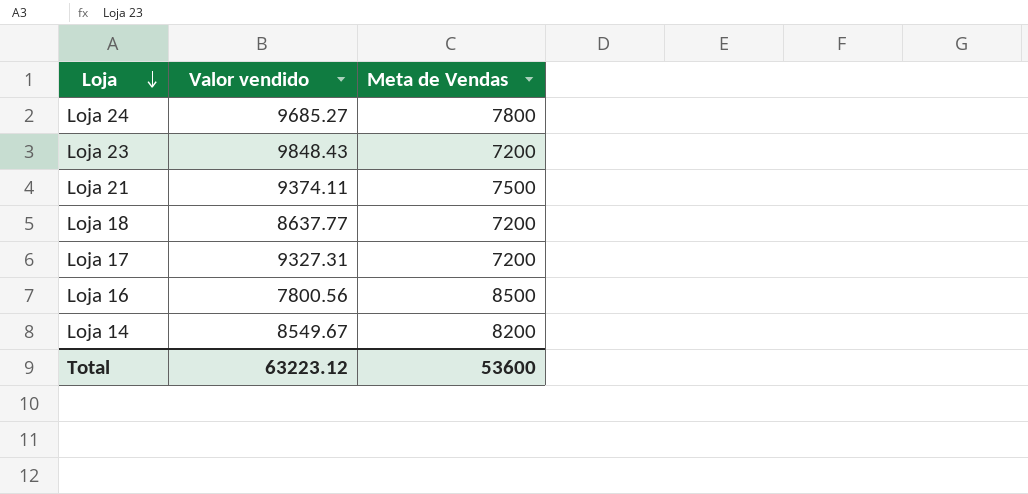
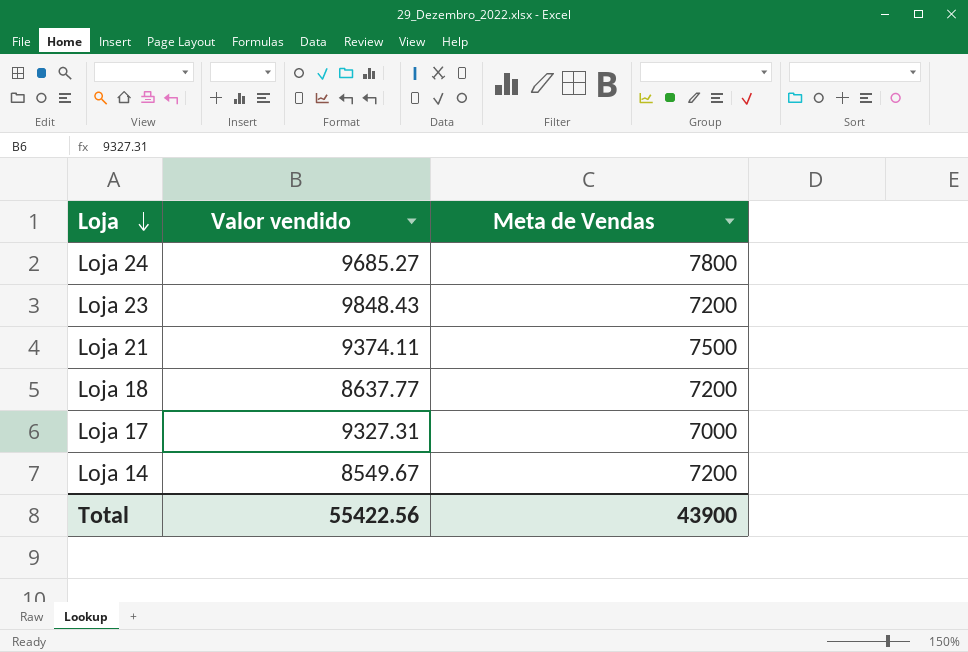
row Loja 16: 7800.56 | 8500 -> none
Loja 17 | Meta de Vendas: 7200 -> 7000
Loja 14 | Meta de Vendas: 8200 -> 7200
Total | Valor vendido: 63223.12 -> 55422.56
Total | Meta de Vendas: 53600 -> 43900

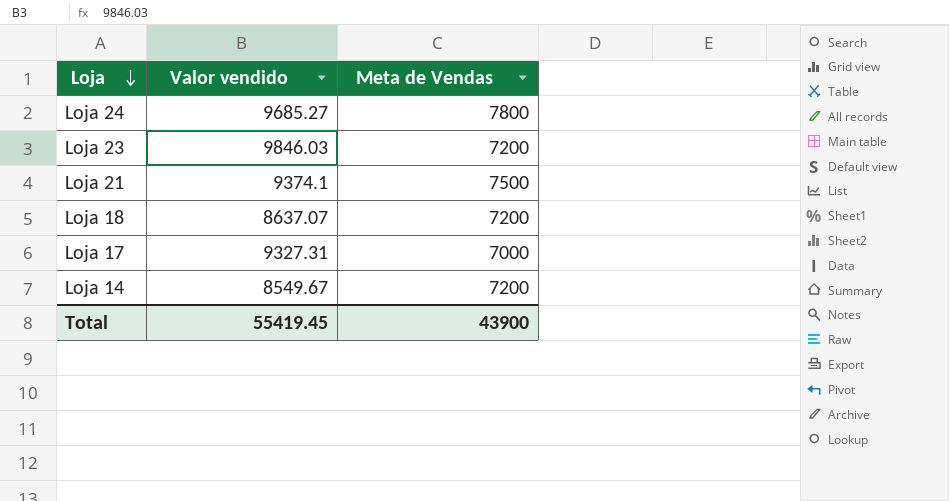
Loja 23 | Valor vendido: 9848.43 -> 9846.03
Loja 21 | Valor vendido: 9374.11 -> 9374.1
Loja 18 | Valor vendido: 8637.77 -> 8637.07
Total | Valor vendido: 55422.56 -> 55419.45

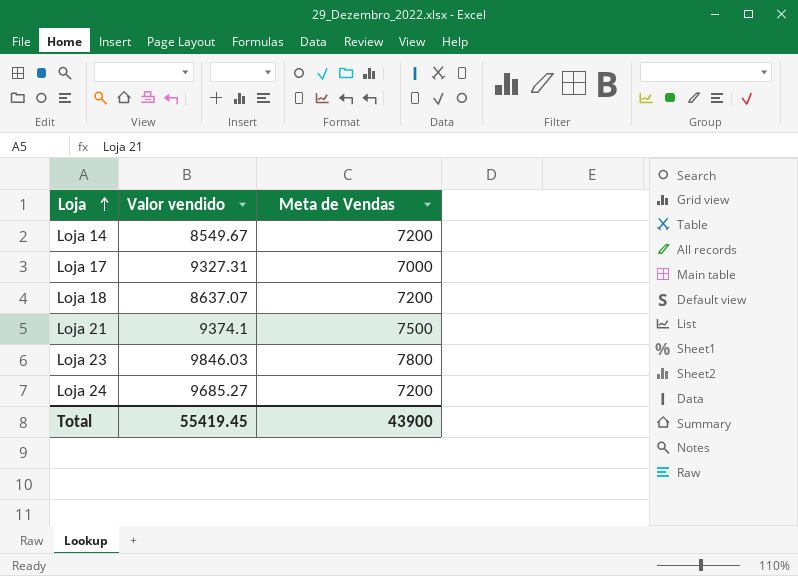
row order: Loja descending -> Loja ascending
Loja 23 | Meta de Vendas: 7200 -> 7800
Loja 24 | Meta de Vendas: 7800 -> 7200

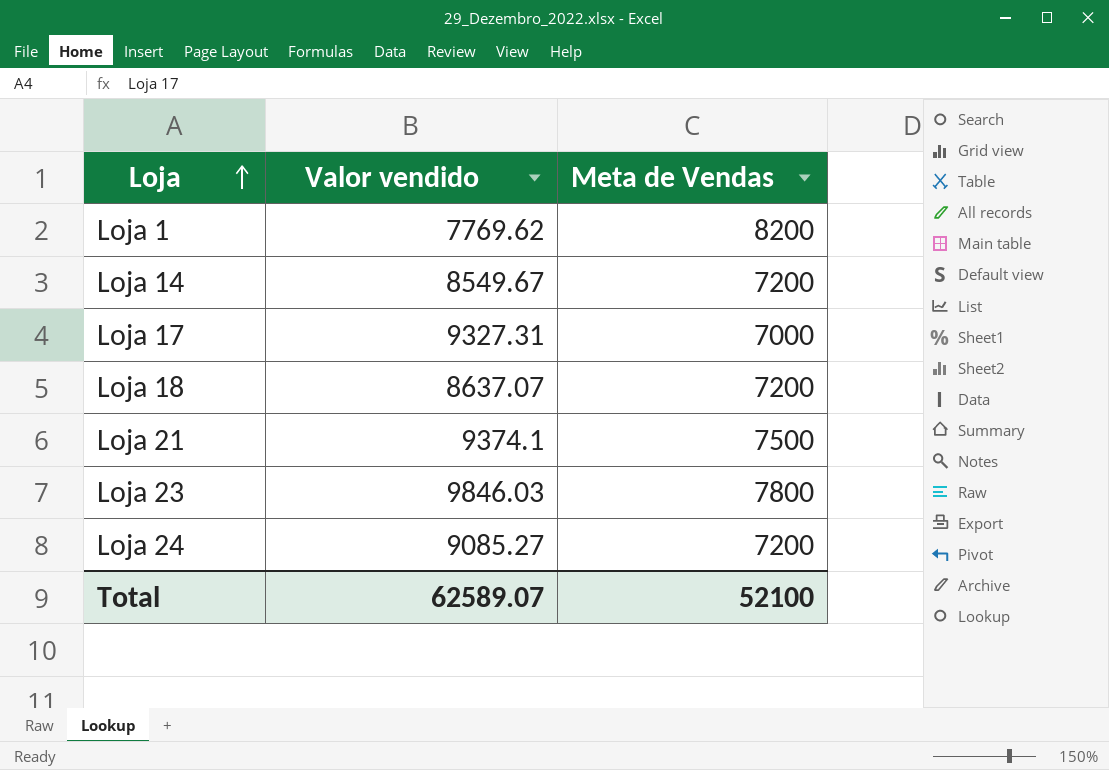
row Loja 1: none -> 7769.62 | 8200
Loja 24 | Valor vendido: 9685.27 -> 9085.27
Total | Valor vendido: 55419.45 -> 62589.07
Total | Meta de Vendas: 43900 -> 52100

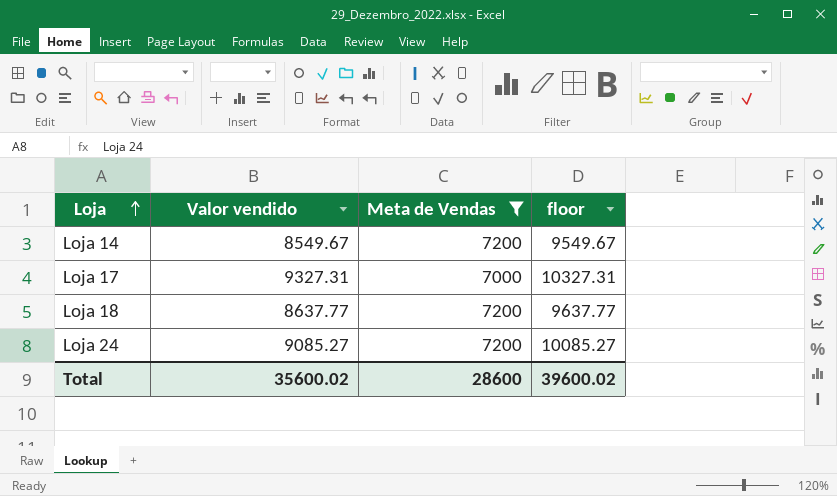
filter: none -> Meta de Vendas <= 7200
column floor | formula: none -> [Valor vendido] + 1000
Loja 18 | Valor vendido: 8637.07 -> 8637.77
Total | Valor vendido: 62589.07 -> 35600.02
Total | Meta de Vendas: 52100 -> 28600

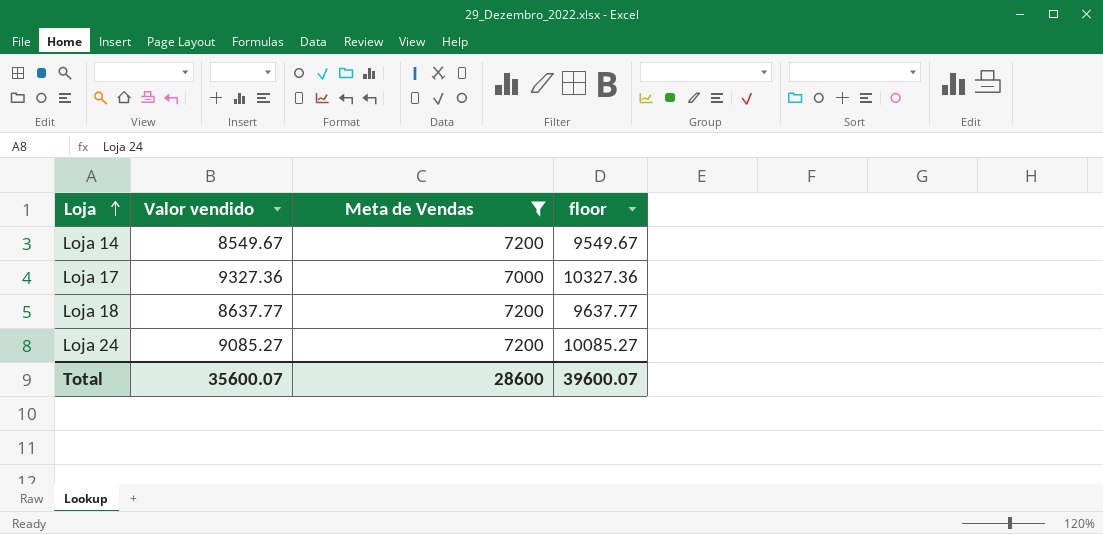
Loja 17 | Valor vendido: 9327.31 -> 9327.36
Loja 17 | floor: 10327.31 -> 10327.36
Total | Valor vendido: 35600.02 -> 35600.07
Total | floor: 39600.02 -> 39600.07

